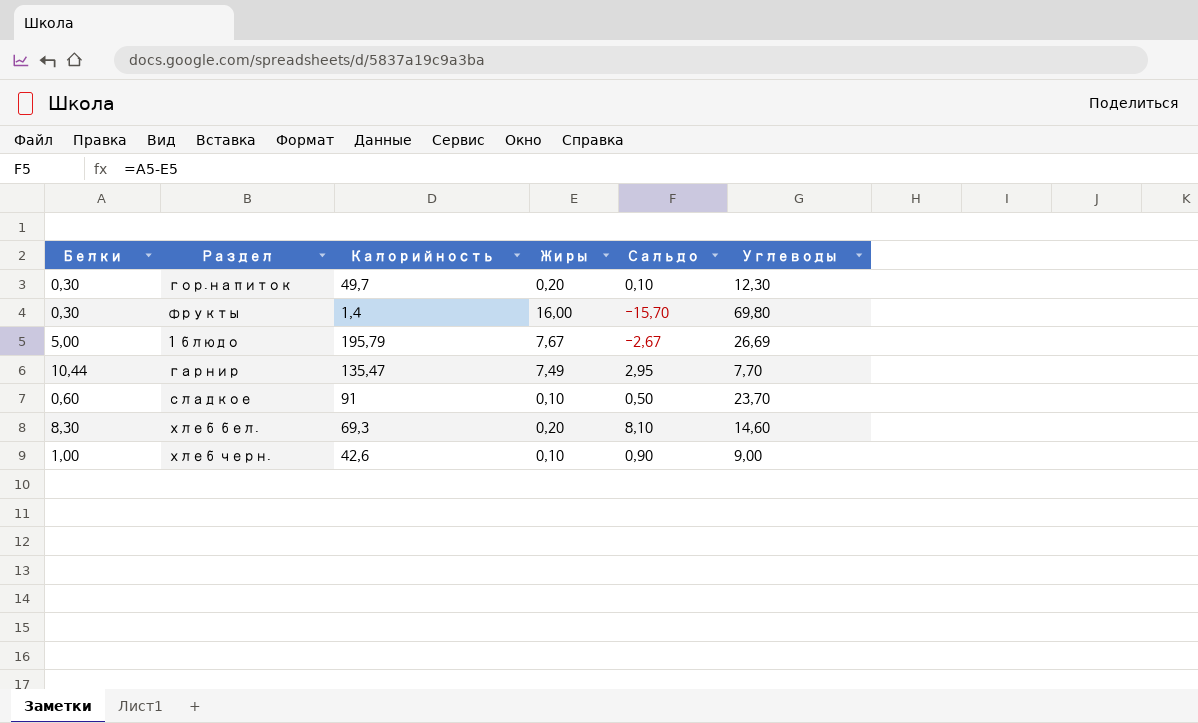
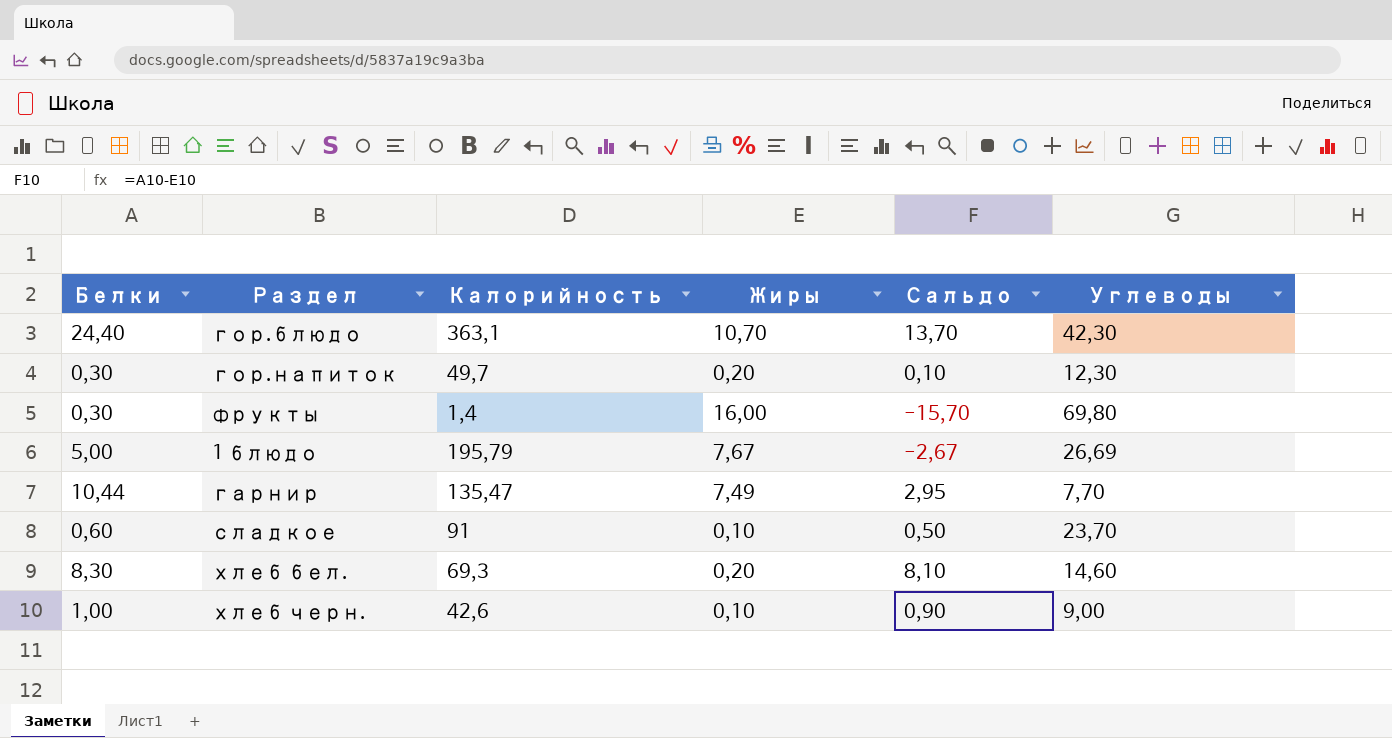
row гор.блюдо: none -> 24,40 | 363,1 | 10,70 | 13,70 | 42,30

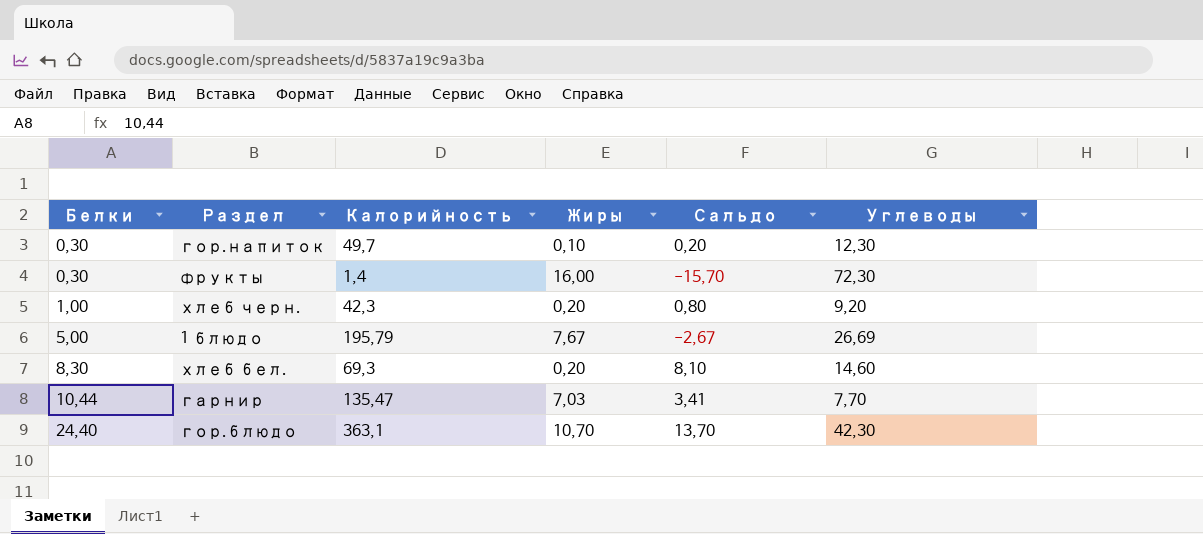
row order: none -> Белки ascending
row сладкое: 0,60 | 91 | 0,10 | 0,50 | 23,70 -> none
гор.напиток | Жиры: 0,20 -> 0,10
гор.напиток | Сальдо: 0,10 -> 0,20
фрукты | Углеводы: 69,80 -> 72,30
хлеб черн. | Калорийность: 42,6 -> 42,3
хлеб черн. | Жиры: 0,10 -> 0,20
хлеб черн. | Сальдо: 0,90 -> 0,80
хлеб черн. | Углеводы: 9,00 -> 9,20
гарнир | Жиры: 7,49 -> 7,03
гарнир | Сальдо: 2,95 -> 3,41

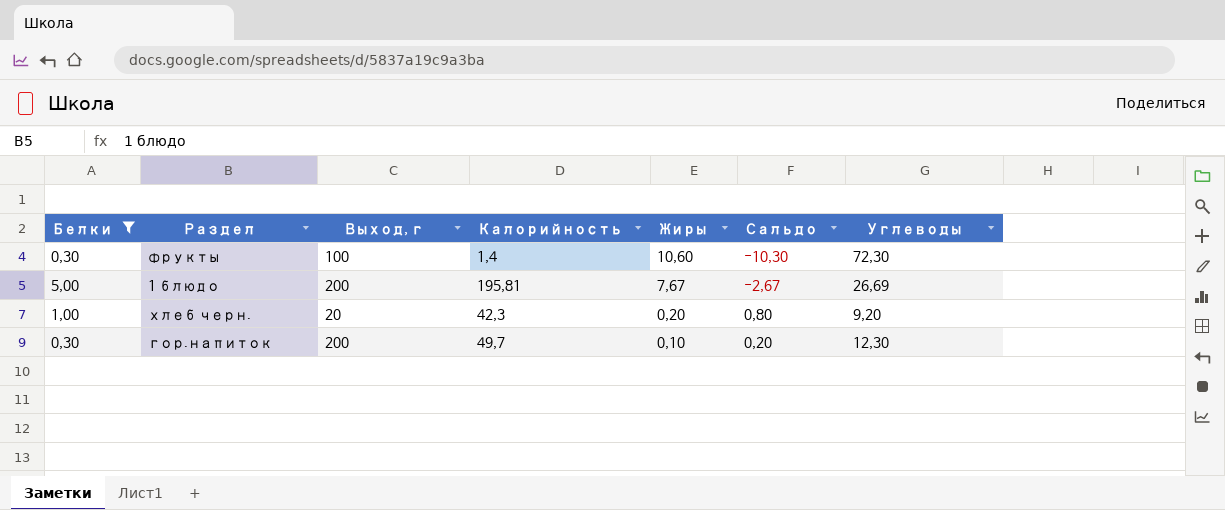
filter: none -> Белки <= 5,00
row order: Белки ascending -> Жиры descending
column Выход, г | position: none -> 3
фрукты | Жиры: 16,00 -> 10,60
фрукты | Сальдо: -15,70 -> -10,30
1 блюдо | Калорийность: 195,79 -> 195,81

